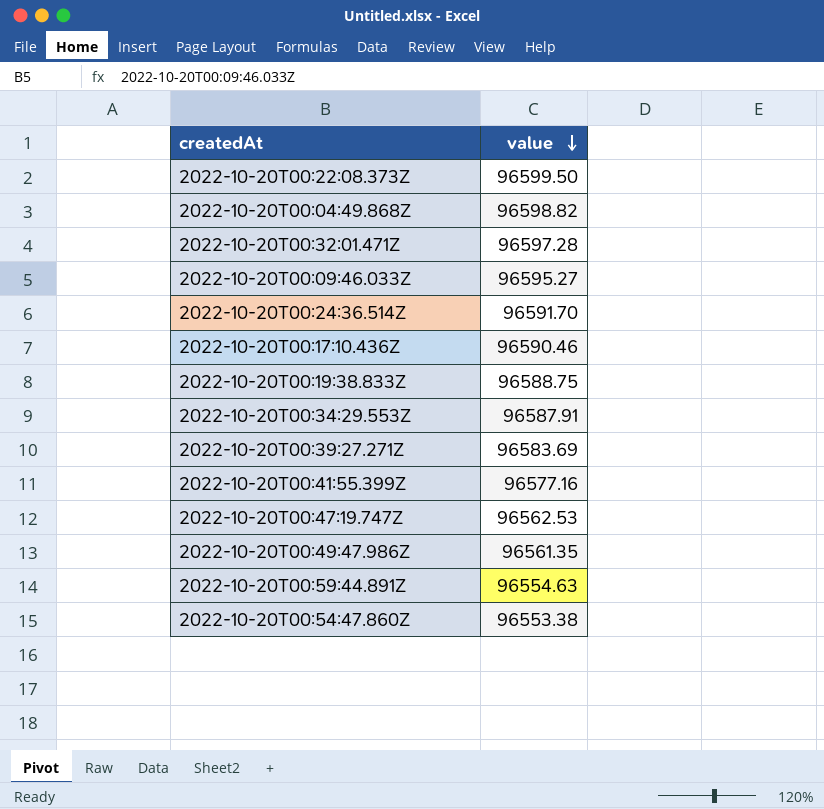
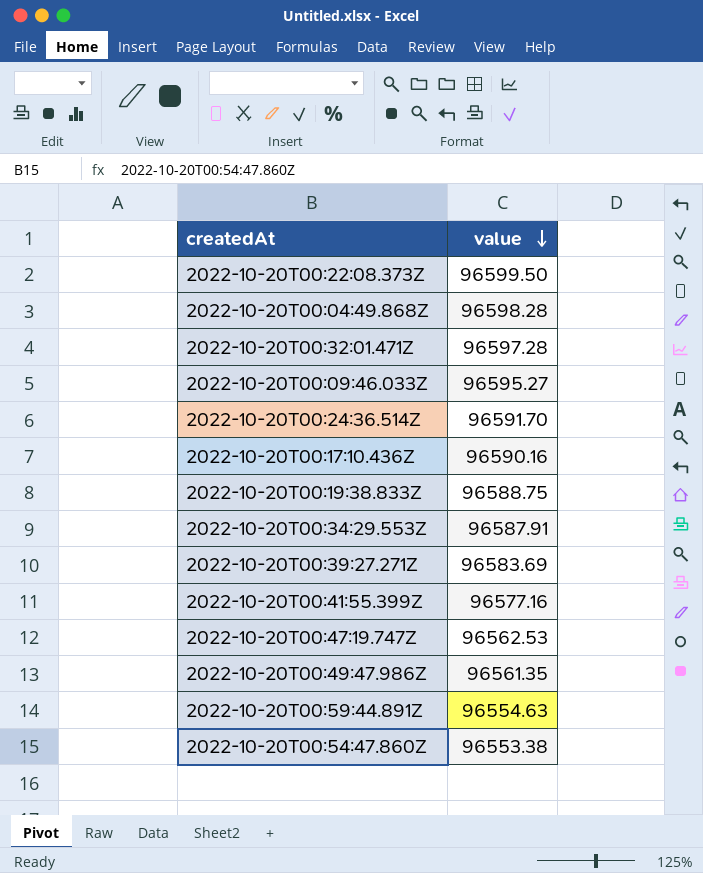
2022-10-20T00:04:49.868Z | value: 96598.82 -> 96598.28
2022-10-20T00:17:10.436Z | value: 96590.46 -> 96590.16

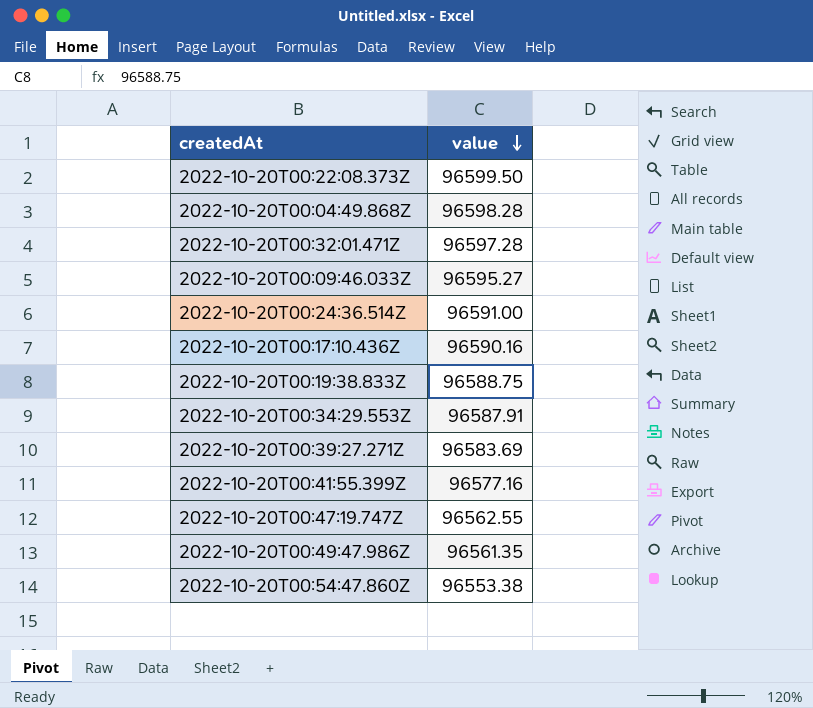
row 2022-10-20T00:59:44.891Z: 96554.63 -> none
2022-10-20T00:24:36.514Z | value: 96591.70 -> 96591.00
2022-10-20T00:47:19.747Z | value: 96562.53 -> 96562.55

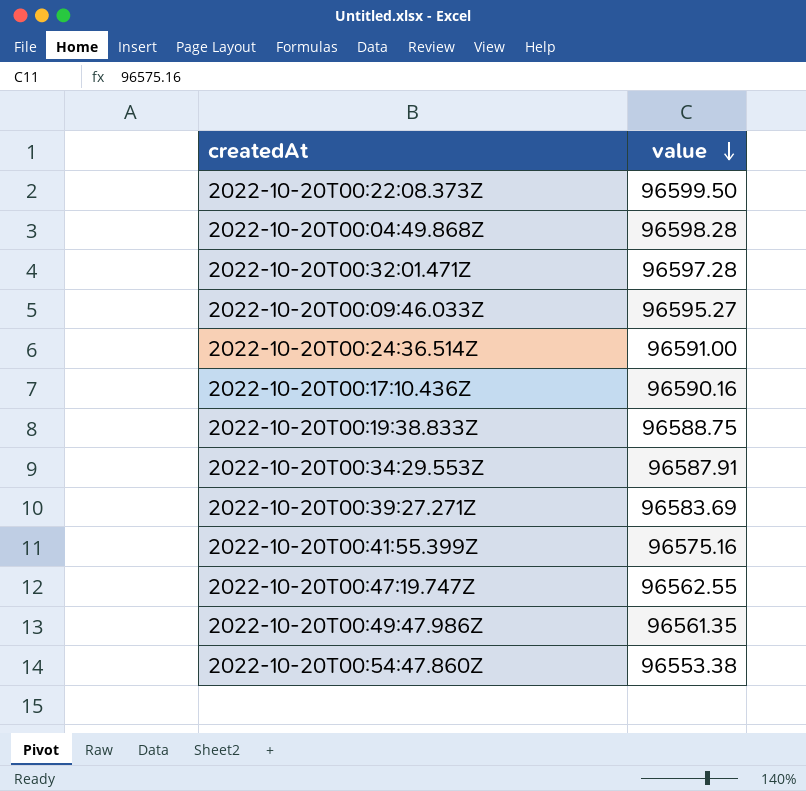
2022-10-20T00:41:55.399Z | value: 96577.16 -> 96575.16

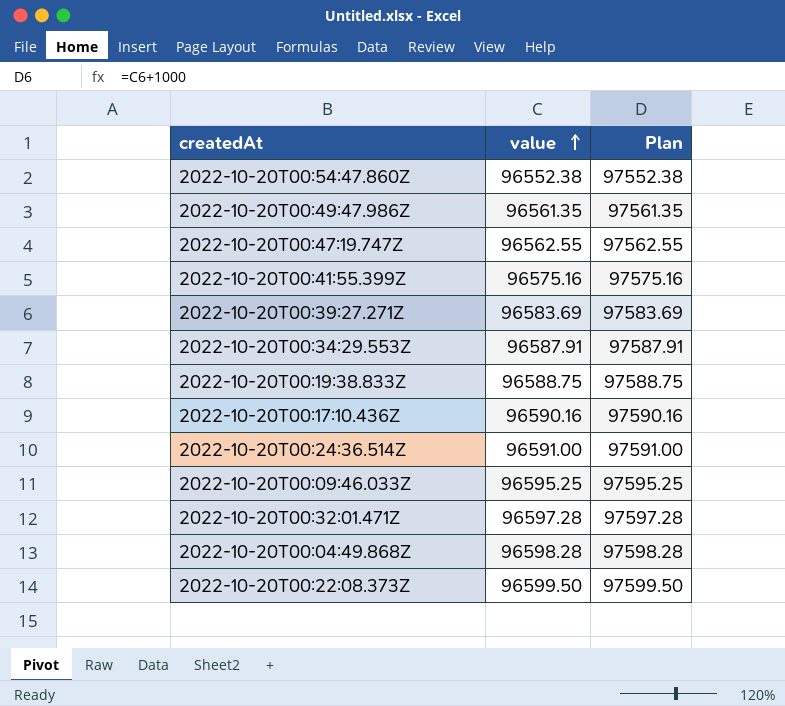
row order: value descending -> value ascending
column Plan | formula: none -> [value] + 1000
2022-10-20T00:54:47.860Z | value: 96553.38 -> 96552.38
2022-10-20T00:09:46.033Z | value: 96595.27 -> 96595.25

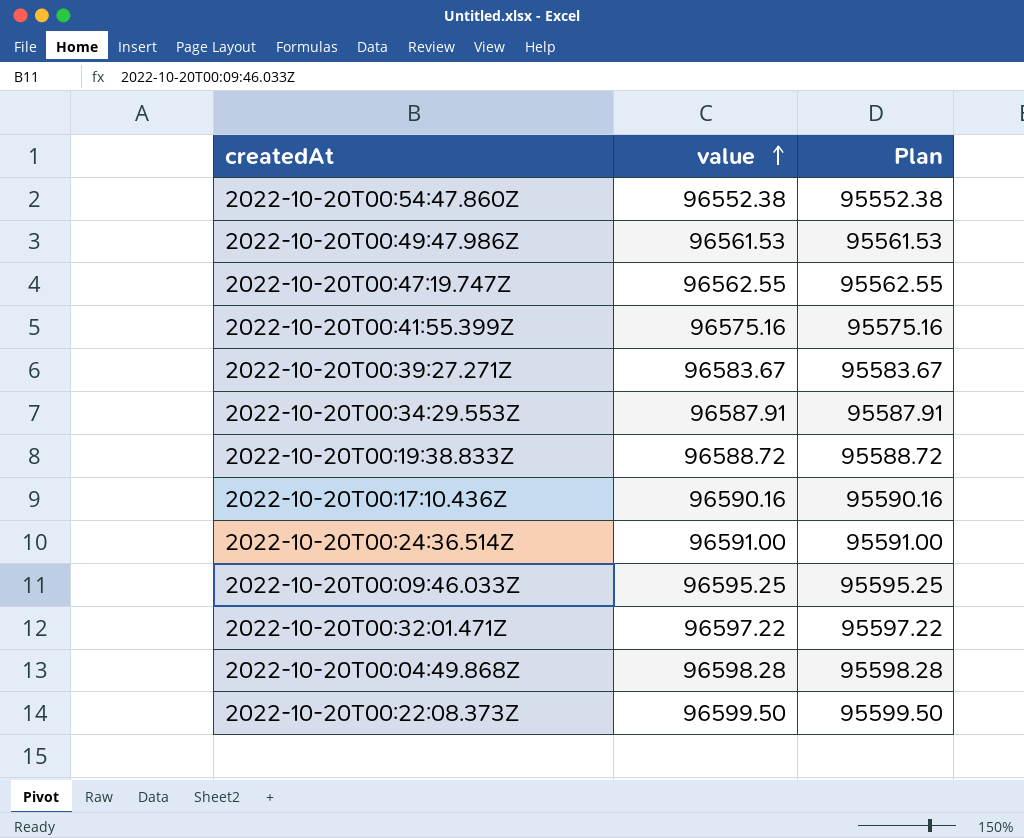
column Plan | formula: [value] + 1000 -> [value] - 1000
2022-10-20T00:49:47.986Z | value: 96561.35 -> 96561.53
2022-10-20T00:39:27.271Z | value: 96583.69 -> 96583.67
2022-10-20T00:19:38.833Z | value: 96588.75 -> 96588.72
2022-10-20T00:32:01.471Z | value: 96597.28 -> 96597.22

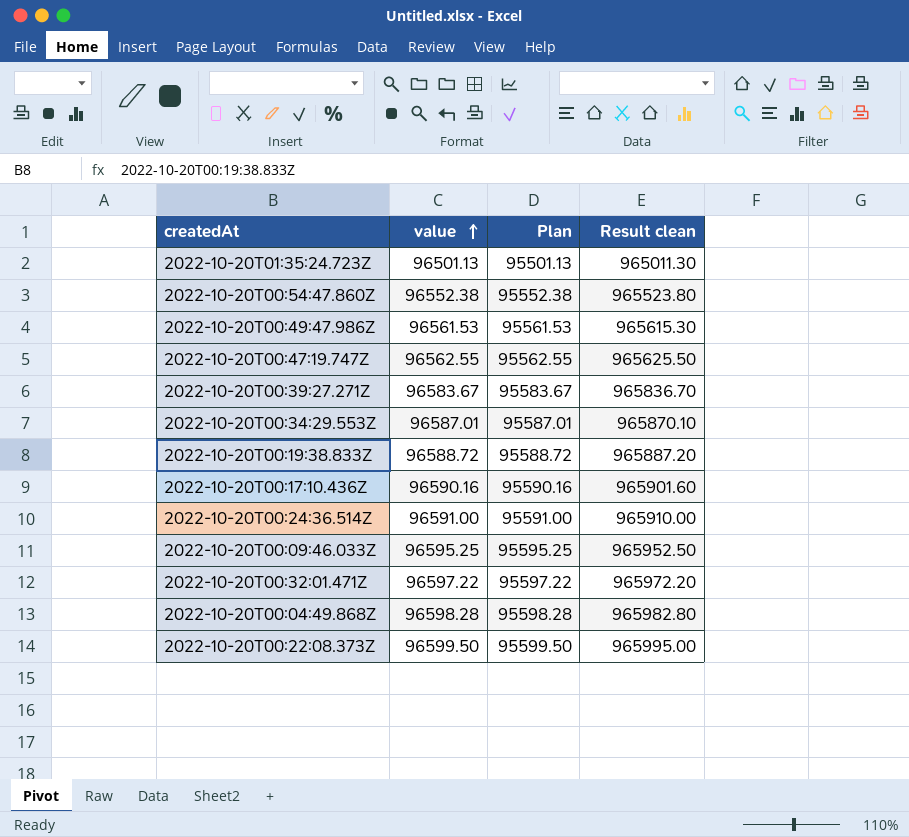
column Result clean | formula: none -> [value] * 10
row 2022-10-20T00:41:55.399Z: 96575.16 | 95575.16 -> none
row 2022-10-20T01:35:24.723Z: none -> 96501.13 | 95501.13 | 965011.30
2022-10-20T00:34:29.553Z | value: 96587.91 -> 96587.01
2022-10-20T00:34:29.553Z | Plan: 95587.91 -> 95587.01

